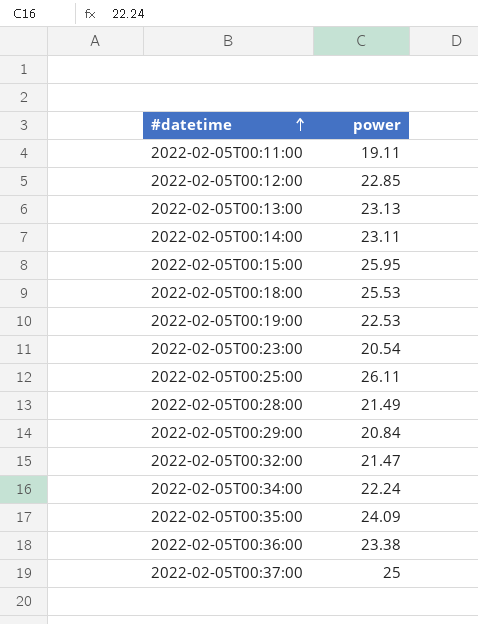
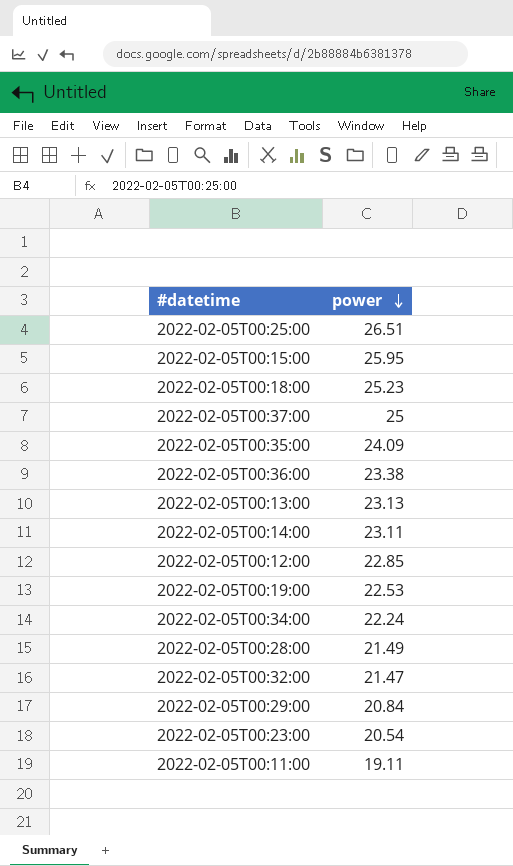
row order: #datetime ascending -> power descending
2022-02-05T00:25:00 | power: 26.11 -> 26.51
2022-02-05T00:18:00 | power: 25.53 -> 25.23

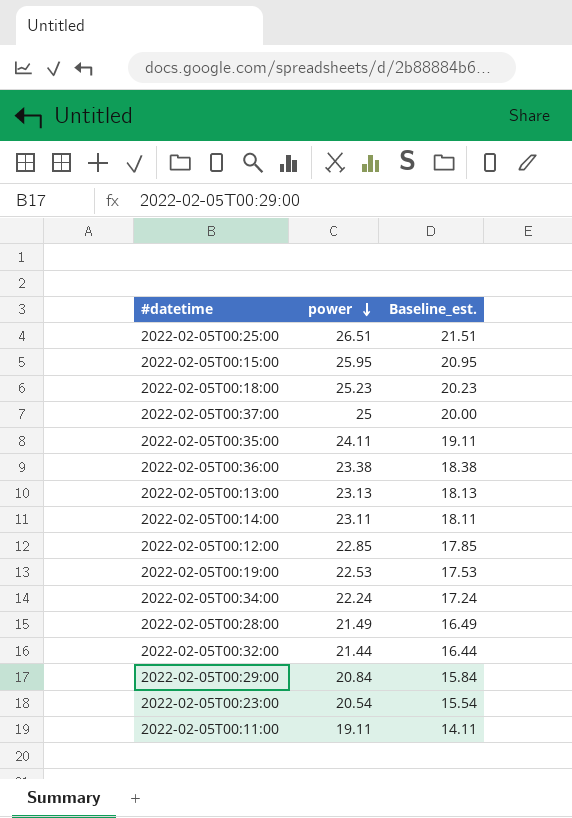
column Baseline_est. | formula: none -> [power] - 5
2022-02-05T00:35:00 | power: 24.09 -> 24.11
2022-02-05T00:32:00 | power: 21.47 -> 21.44

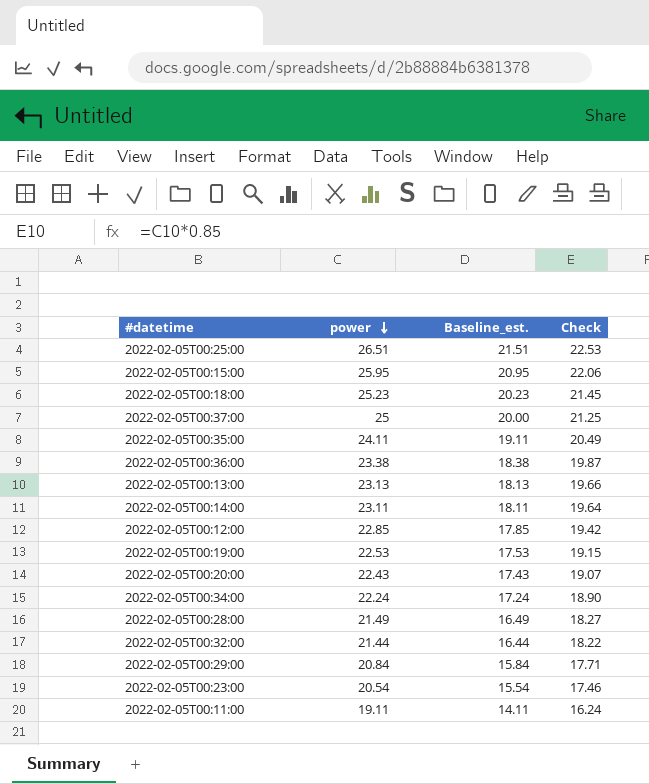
column Check | formula: none -> [power] * 0.85
row 2022-02-05T00:20:00: none -> 22.43 | 17.43 | 19.07

